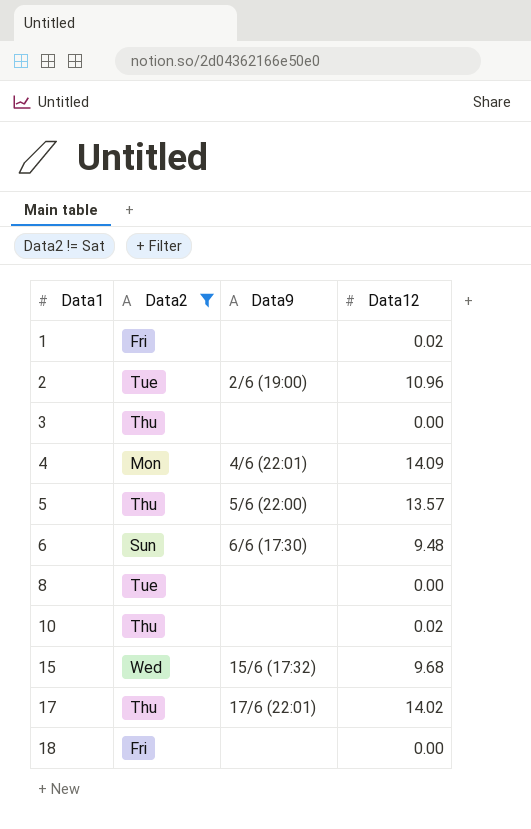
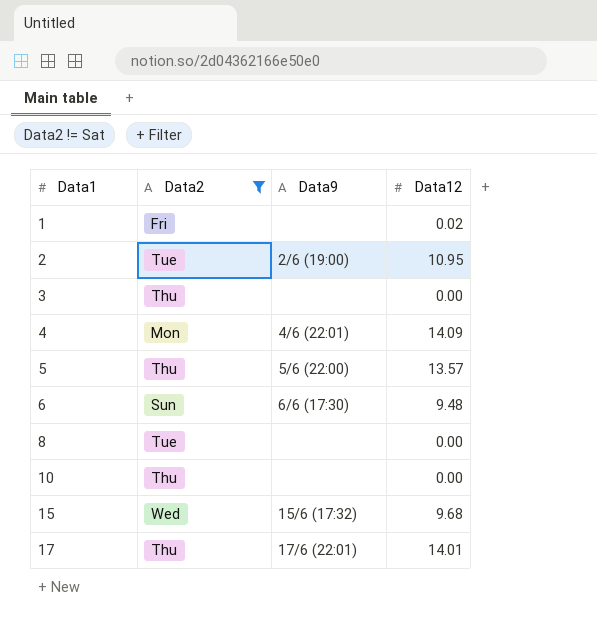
row 18: Fri | none | 0.00 -> none
2 | Data12: 10.96 -> 10.95
10 | Data12: 0.02 -> 0.00
17 | Data12: 14.02 -> 14.01

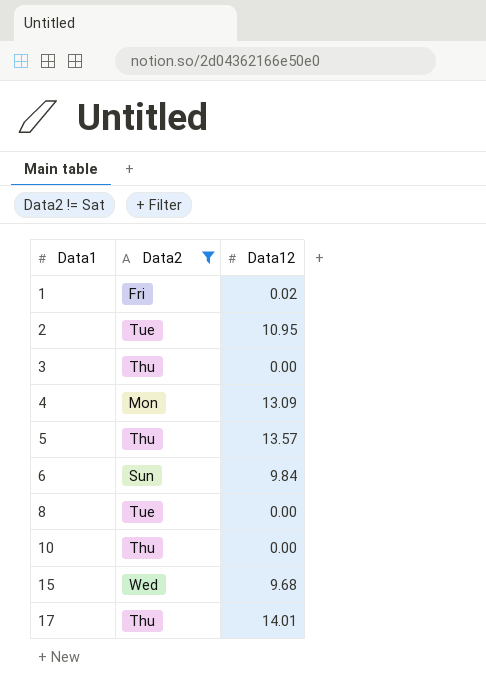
column Data9 | position: 3 -> none
4 | Data12: 14.09 -> 13.09
6 | Data12: 9.48 -> 9.84

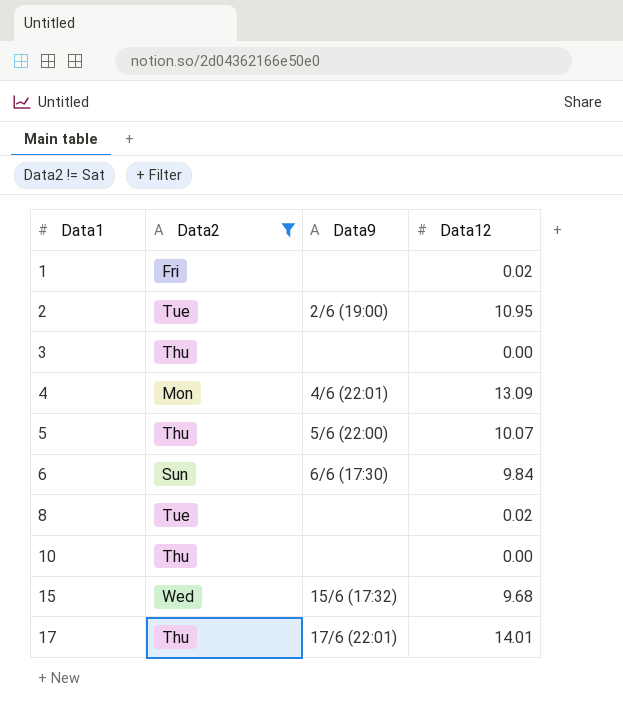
column Data9 | position: none -> 3
5 | Data12: 13.57 -> 10.07
8 | Data12: 0.00 -> 0.02

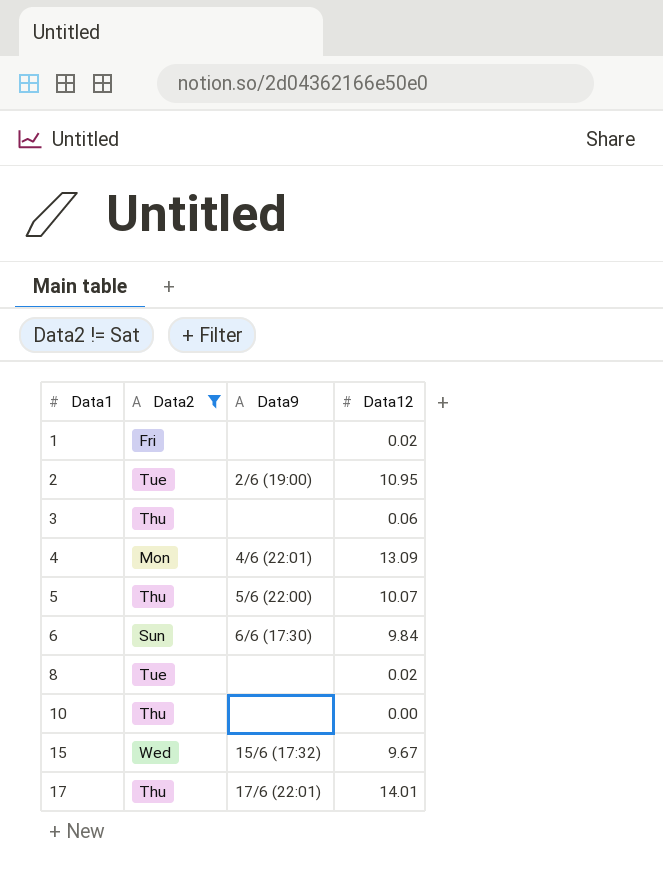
3 | Data12: 0.00 -> 0.06
15 | Data12: 9.68 -> 9.67

